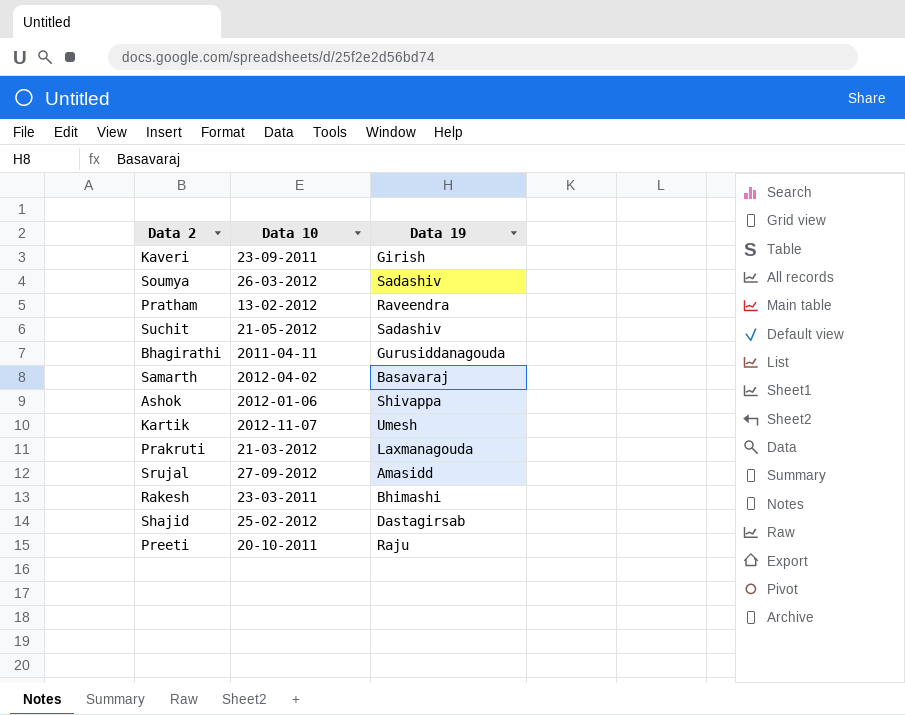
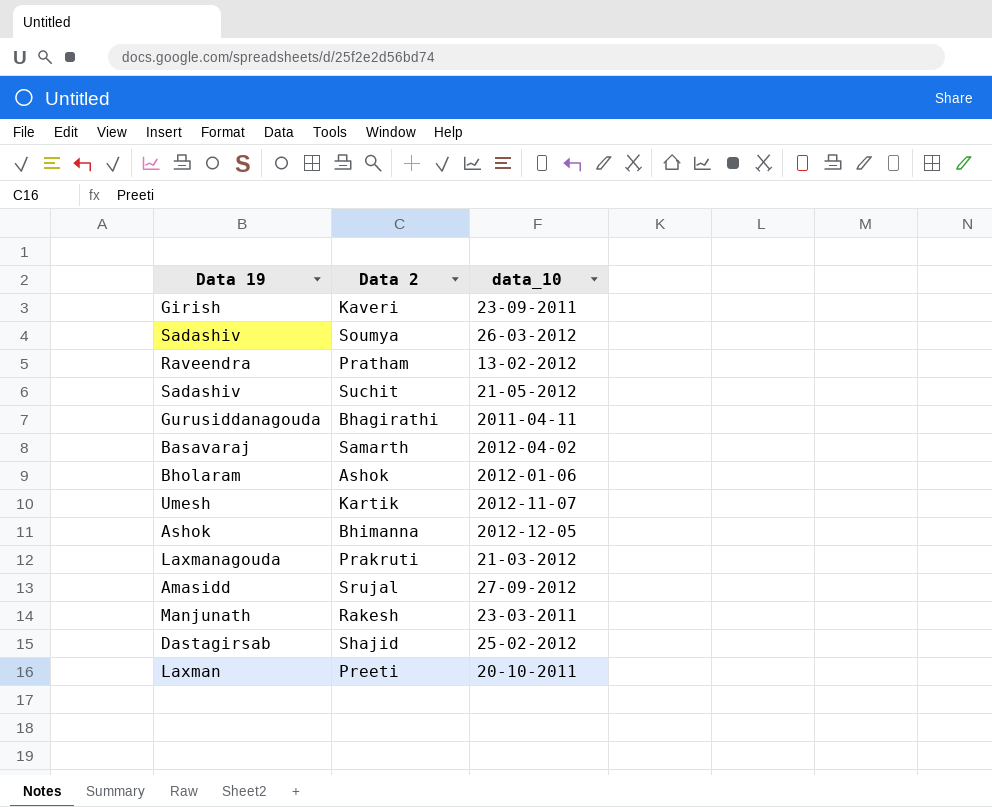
column Data 19 | position: 3 -> 1
column name: Data 10 -> data_10
Ashok | Data 19: Shivappa -> Bholaram
row Bhimanna: none -> Ashok | 2012-12-05
Rakesh | Data 19: Bhimashi -> Manjunath
Preeti | Data 19: Raju -> Laxman

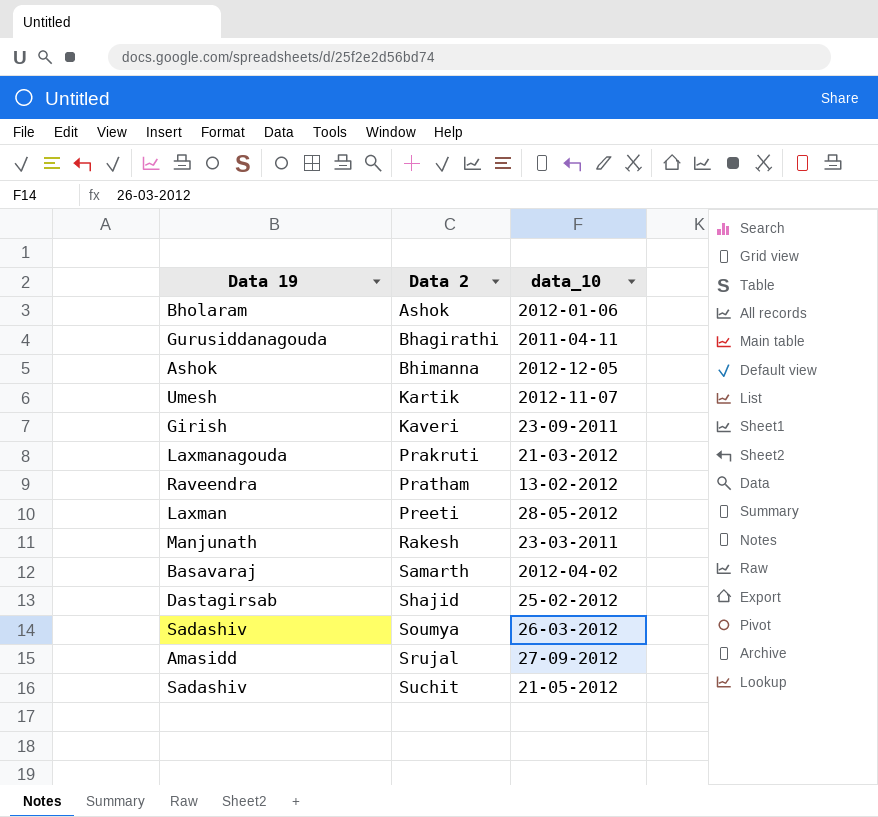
row order: none -> Data 2 ascending
Preeti | data_10: 20-10-2011 -> 28-05-2012

